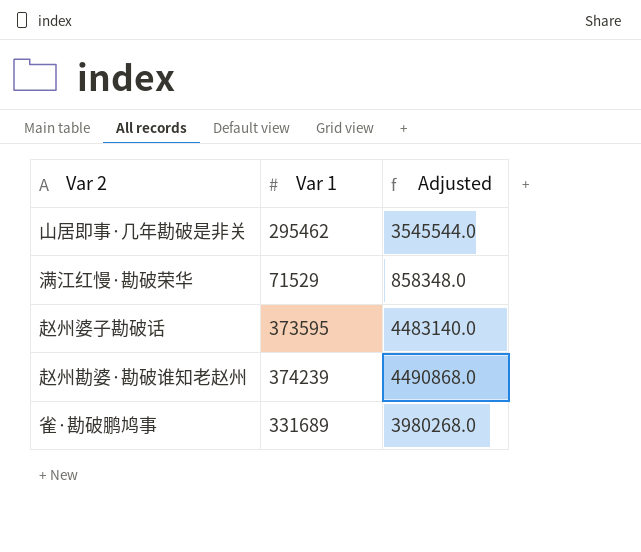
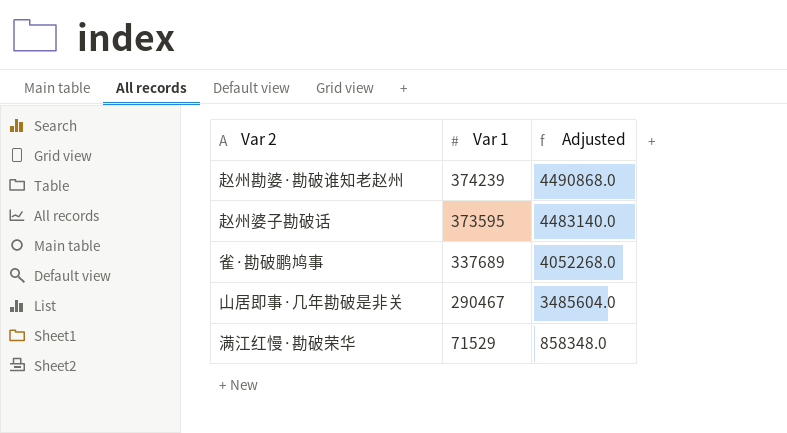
row order: none -> Var 1 descending
雀·勘破鹏鸠事 | Var 1: 331689 -> 337689
雀·勘破鹏鸠事 | Adjusted: 3980268.0 -> 4052268.0
山居即事·几年勘破是非关 | Var 1: 295462 -> 290467
山居即事·几年勘破是非关 | Adjusted: 3545544.0 -> 3485604.0

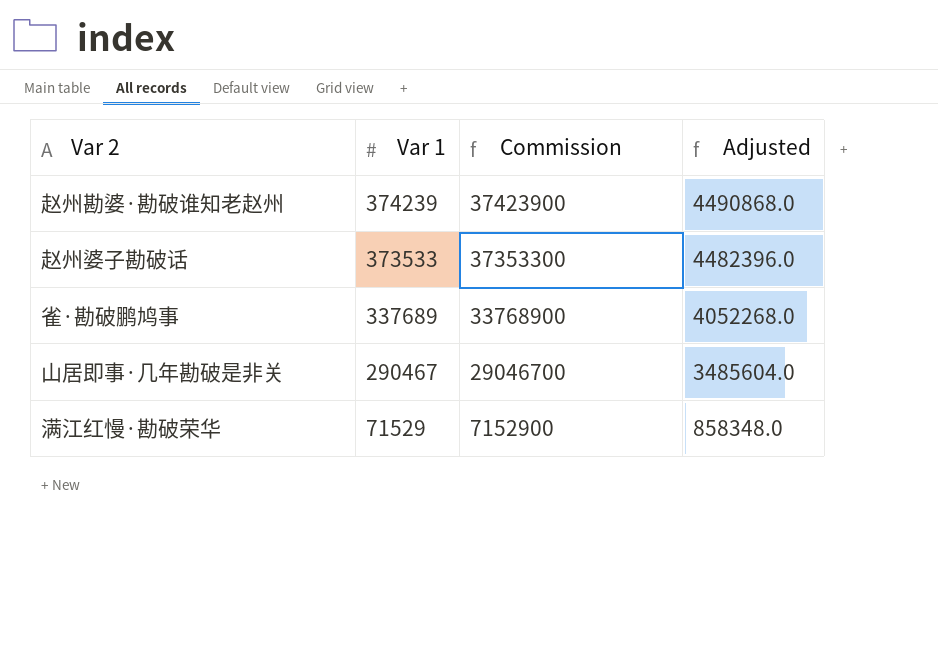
column Commission | formula: none -> [Var 1] * 100
赵州婆子勘破话 | Var 1: 373595 -> 373533
赵州婆子勘破话 | Adjusted: 4483140.0 -> 4482396.0

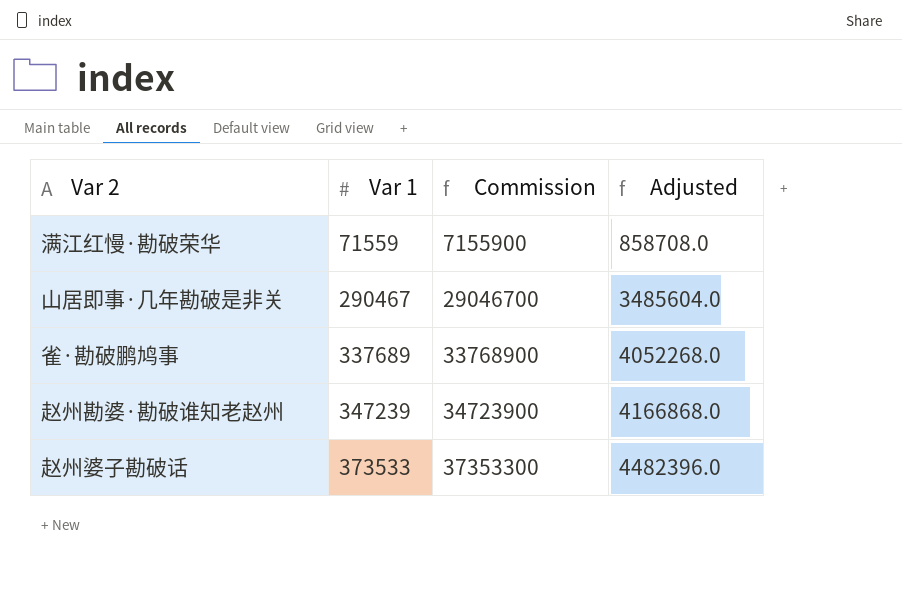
row order: Var 1 descending -> Var 1 ascending
满江红慢·勘破荣华 | Var 1: 71529 -> 71559
满江红慢·勘破荣华 | Commission: 7152900 -> 7155900
满江红慢·勘破荣华 | Adjusted: 858348.0 -> 858708.0
赵州勘婆·勘破谁知老赵州 | Var 1: 374239 -> 347239
赵州勘婆·勘破谁知老赵州 | Commission: 37423900 -> 34723900
赵州勘婆·勘破谁知老赵州 | Adjusted: 4490868.0 -> 4166868.0

